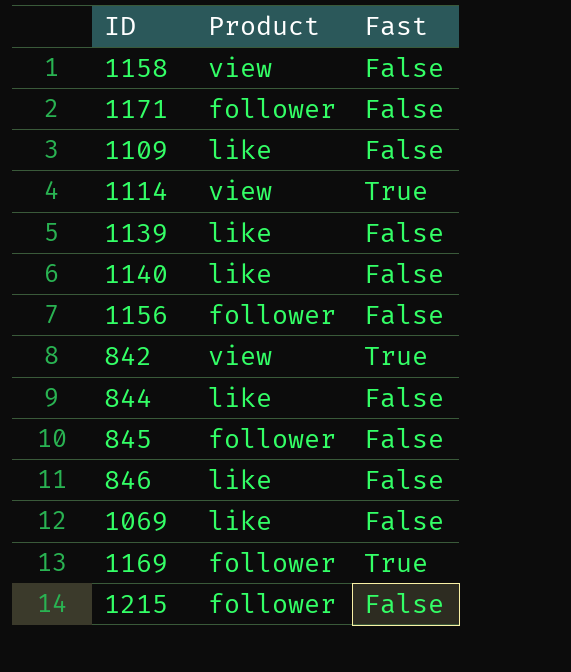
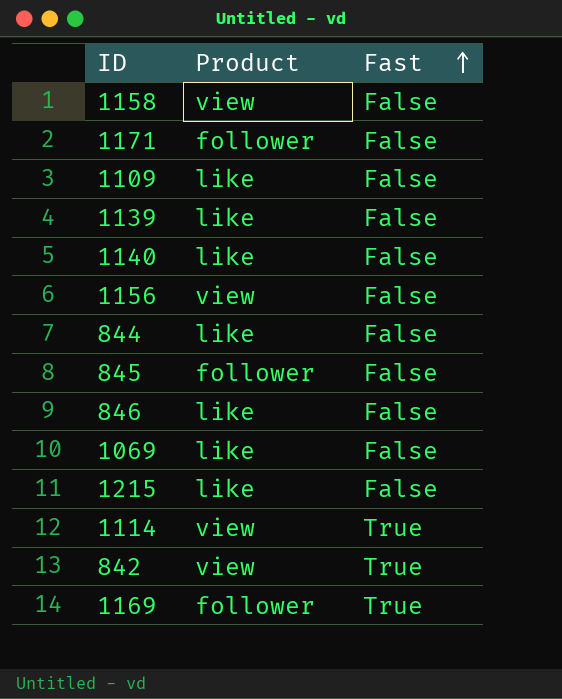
row order: none -> Fast ascending
1156 | Product: follower -> view
1215 | Product: follower -> like

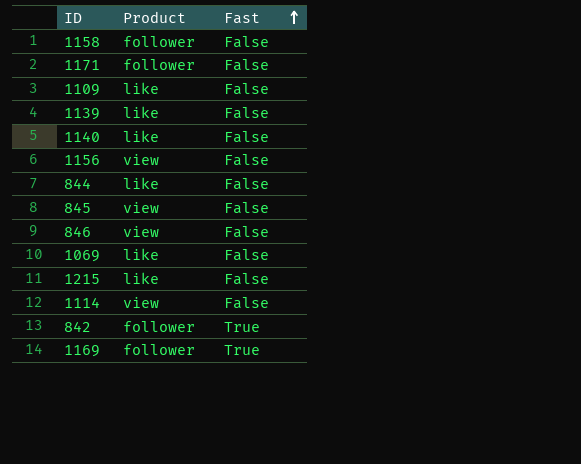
1158 | Product: view -> follower
845 | Product: follower -> view
846 | Product: like -> view
1114 | Fast: True -> False
842 | Product: view -> follower

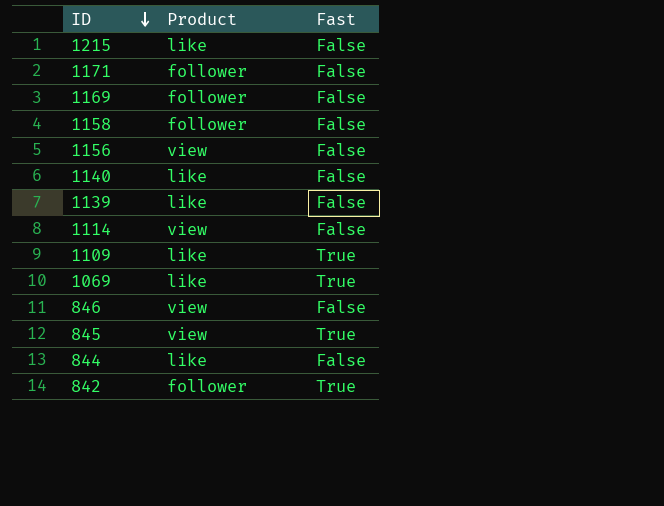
row order: Fast ascending -> ID descending
1169 | Fast: True -> False
1109 | Fast: False -> True
1069 | Fast: False -> True
845 | Fast: False -> True

